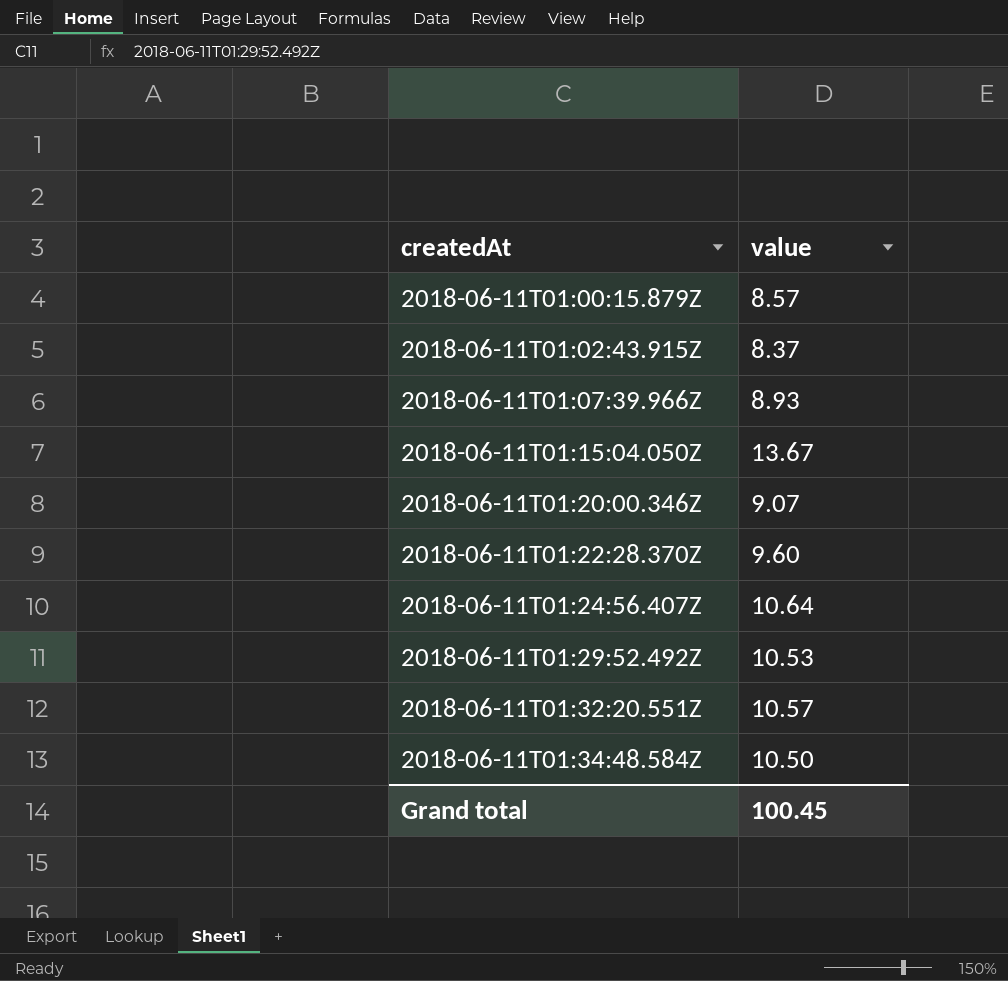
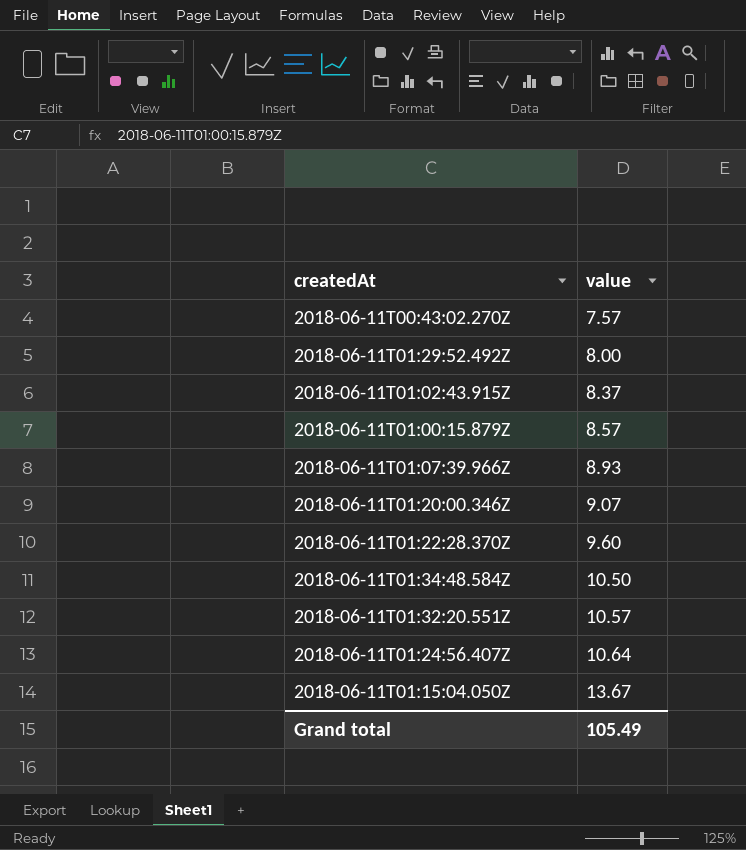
row order: createdAt ascending -> value ascending
row 2018-06-11T00:43:02.270Z: none -> 7.57
2018-06-11T01:29:52.492Z | value: 10.53 -> 8.00
Grand total | value: 100.45 -> 105.49

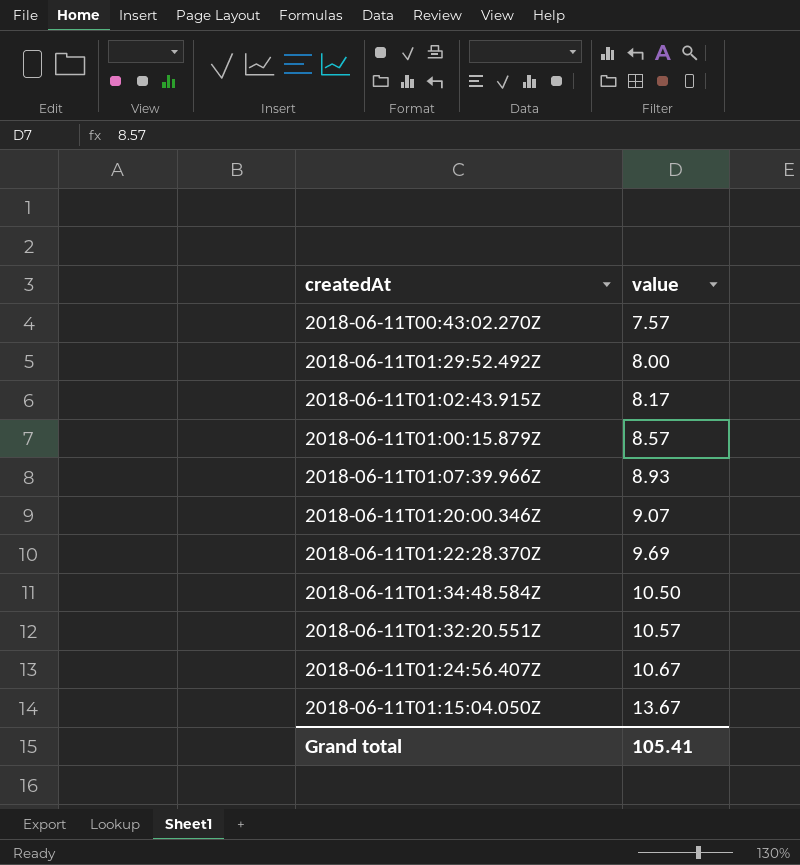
2018-06-11T01:02:43.915Z | value: 8.37 -> 8.17
2018-06-11T01:22:28.370Z | value: 9.60 -> 9.69
2018-06-11T01:24:56.407Z | value: 10.64 -> 10.67
Grand total | value: 105.49 -> 105.41

